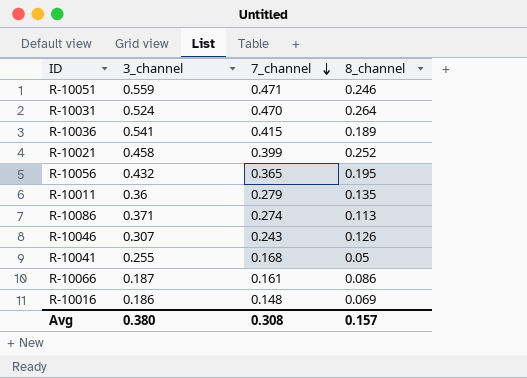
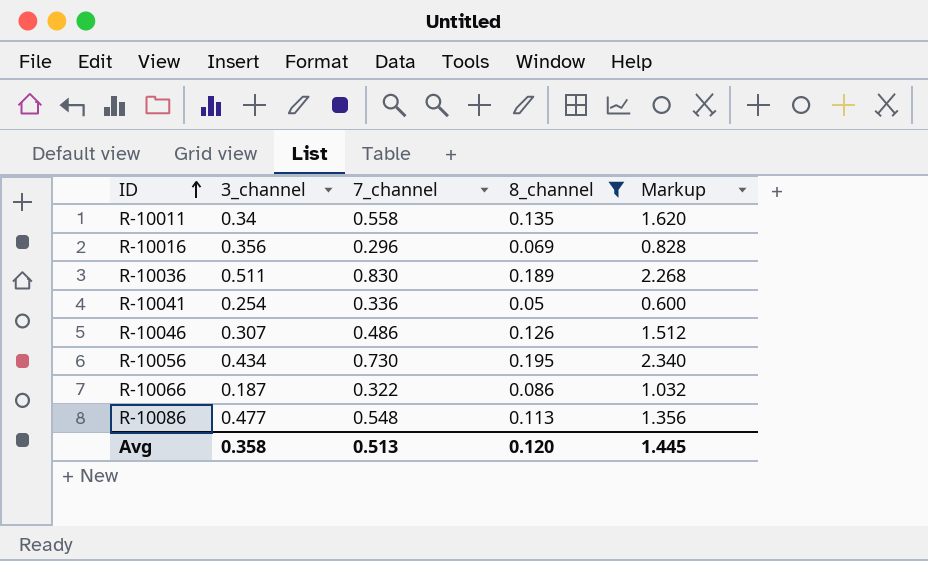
filter: none -> 8_channel <= 0.195
row order: 7_channel descending -> ID ascending
column Markup | formula: none -> [8_channel] * 12
R-10011 | 3_channel: 0.36 -> 0.34
R-10011 | 7_channel: 0.279 -> 0.558
R-10016 | 3_channel: 0.186 -> 0.356
R-10016 | 7_channel: 0.148 -> 0.296
R-10036 | 3_channel: 0.541 -> 0.511
R-10036 | 7_channel: 0.415 -> 0.830
R-10041 | 3_channel: 0.255 -> 0.254
R-10041 | 7_channel: 0.168 -> 0.336
R-10046 | 7_channel: 0.243 -> 0.486
R-10056 | 3_channel: 0.432 -> 0.434
R-10056 | 7_channel: 0.365 -> 0.730
R-10066 | 7_channel: 0.161 -> 0.322
R-10086 | 3_channel: 0.371 -> 0.477
R-10086 | 7_channel: 0.274 -> 0.548
Avg | 3_channel: 0.380 -> 0.358
Avg | 7_channel: 0.308 -> 0.513
Avg | 8_channel: 0.157 -> 0.120

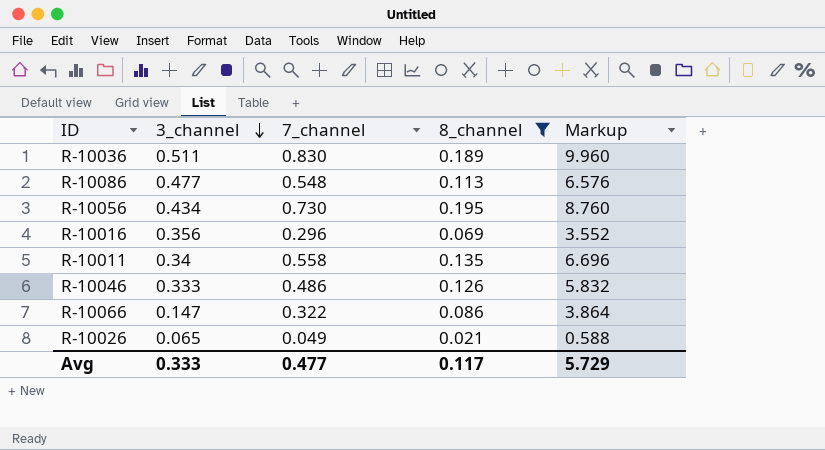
row order: ID ascending -> 3_channel descending
column Markup | formula: [8_channel] * 12 -> [7_channel] * 12
row R-10041: 0.254 | 0.336 | 0.05 | 0.600 -> none
R-10046 | 3_channel: 0.307 -> 0.333
R-10066 | 3_channel: 0.187 -> 0.147
row R-10026: none -> 0.065 | 0.049 | 0.021 | 0.588
Avg | 3_channel: 0.358 -> 0.333
Avg | 7_channel: 0.513 -> 0.477
Avg | 8_channel: 0.120 -> 0.117
Avg | Markup: 1.445 -> 5.729

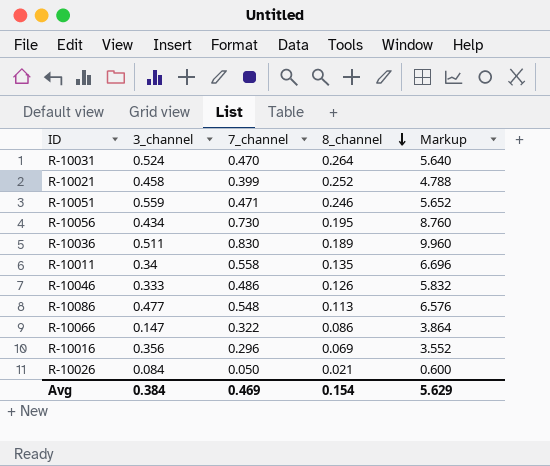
filter: 8_channel <= 0.195 -> none
row order: 3_channel descending -> 8_channel descending
R-10026 | 3_channel: 0.065 -> 0.084
R-10026 | 7_channel: 0.049 -> 0.050
R-10026 | Markup: 0.588 -> 0.600
Avg | 3_channel: 0.333 -> 0.384
Avg | 7_channel: 0.477 -> 0.469
Avg | 8_channel: 0.117 -> 0.154
Avg | Markup: 5.729 -> 5.629

